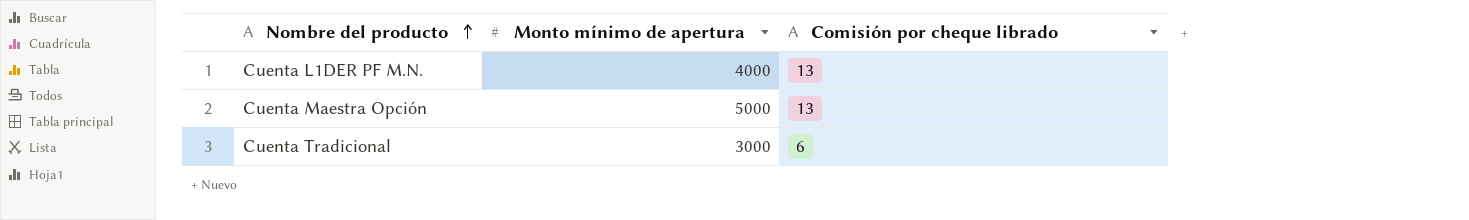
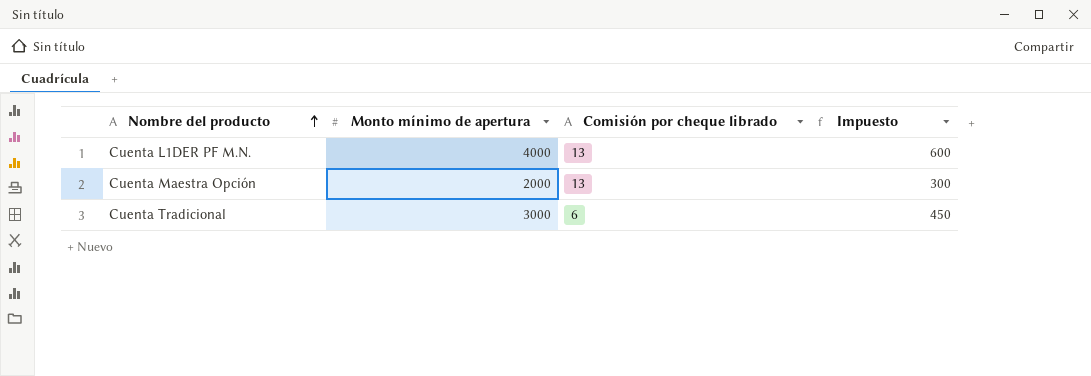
column Impuesto | formula: none -> [Monto mínimo de apertura] * 0,15
Cuenta Maestra Opción | Monto mínimo de apertura: 5000 -> 2000

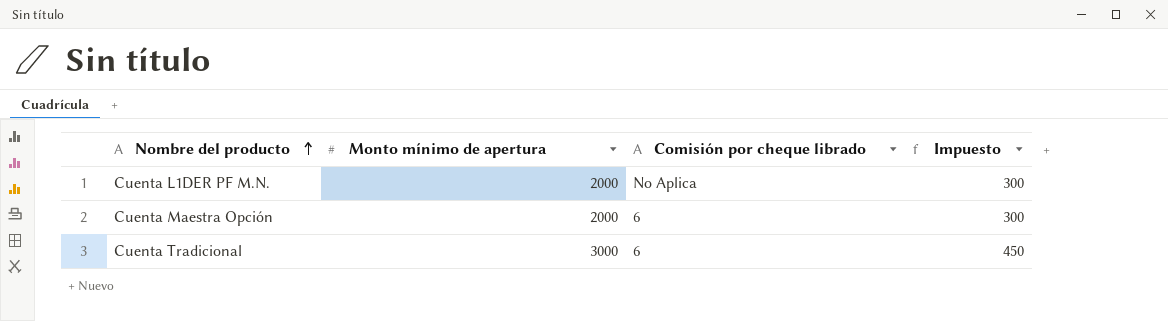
Cuenta L1DER PF M.N. | Monto mínimo de apertura: 4000 -> 2000
Cuenta L1DER PF M.N. | Comisión por cheque librado: 13 -> No Aplica
Cuenta L1DER PF M.N. | Impuesto: 600 -> 300
Cuenta Maestra Opción | Comisión por cheque librado: 13 -> 6

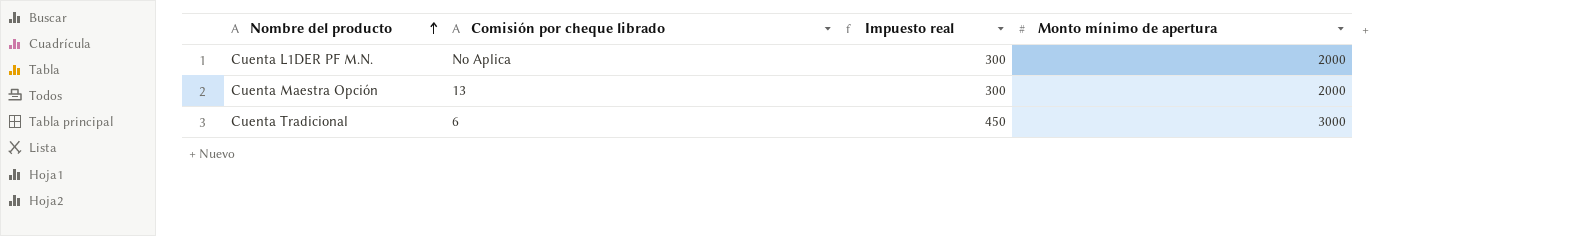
column name: Impuesto -> Impuesto real
column Monto mínimo de apertura | position: 2 -> 4
Cuenta Maestra Opción | Comisión por cheque librado: 6 -> 13

